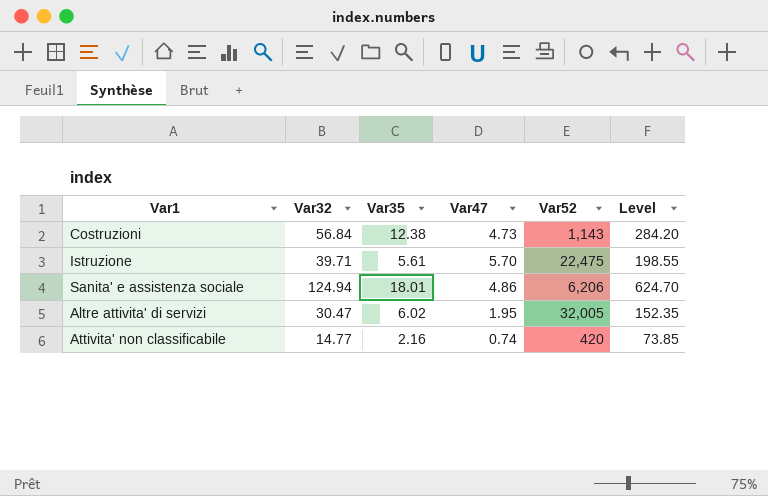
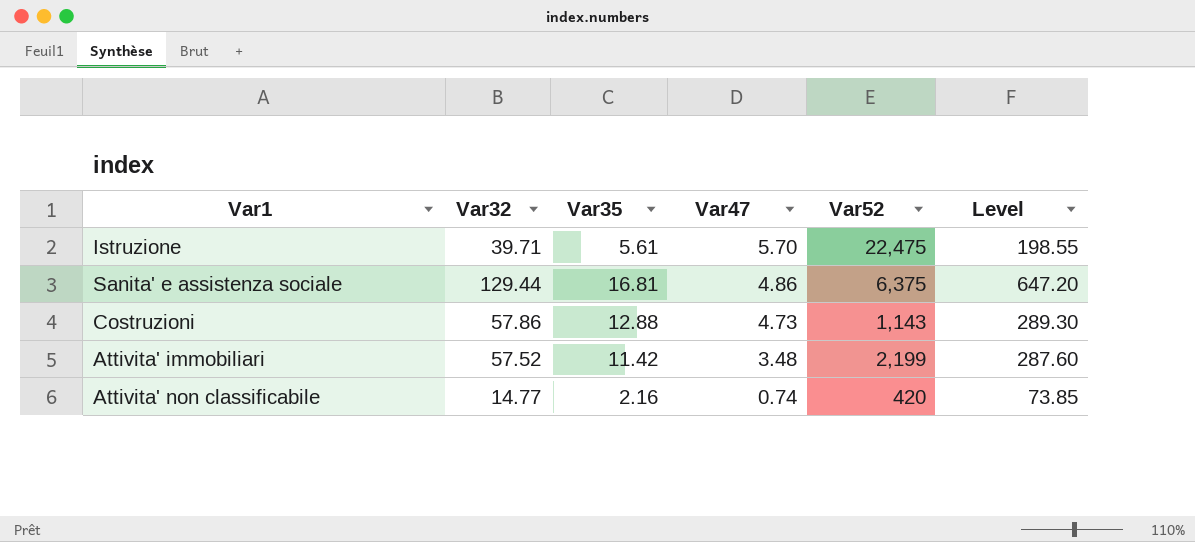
row order: none -> Var47 descending
row Altre attivita' di servizi: 30.47 | 6.02 | 1.95 | 32,005 | 152.35 -> none
Sanita' e assistenza sociale | Var32: 124.94 -> 129.44
Sanita' e assistenza sociale | Var35: 18.01 -> 16.81
Sanita' e assistenza sociale | Var52: 6,206 -> 6,375
Sanita' e assistenza sociale | Level: 624.70 -> 647.20
Costruzioni | Var32: 56.84 -> 57.86
Costruzioni | Var35: 12.38 -> 12.88
Costruzioni | Level: 284.20 -> 289.30
row Attivita' immobiliari: none -> 57.52 | 11.42 | 3.48 | 2,199 | 287.60

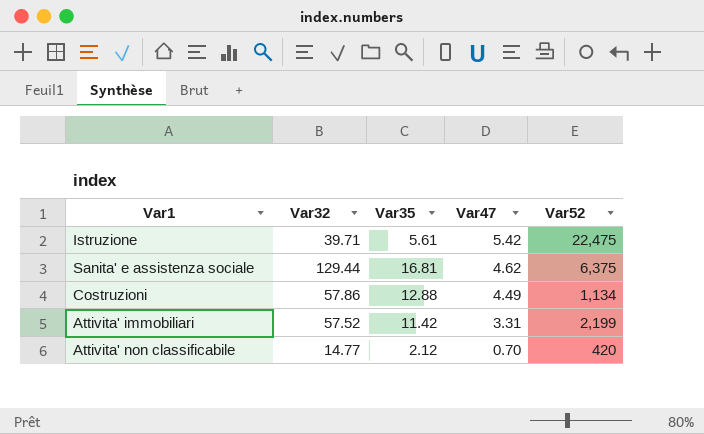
column Level | formula: [Var32] * 5 -> none
Istruzione | Var47: 5.70 -> 5.42
Sanita' e assistenza sociale | Var47: 4.86 -> 4.62
Costruzioni | Var47: 4.73 -> 4.49
Costruzioni | Var52: 1,143 -> 1,134
Attivita' immobiliari | Var47: 3.48 -> 3.31
Attivita' non classificabile | Var35: 2.16 -> 2.12
Attivita' non classificabile | Var47: 0.74 -> 0.70

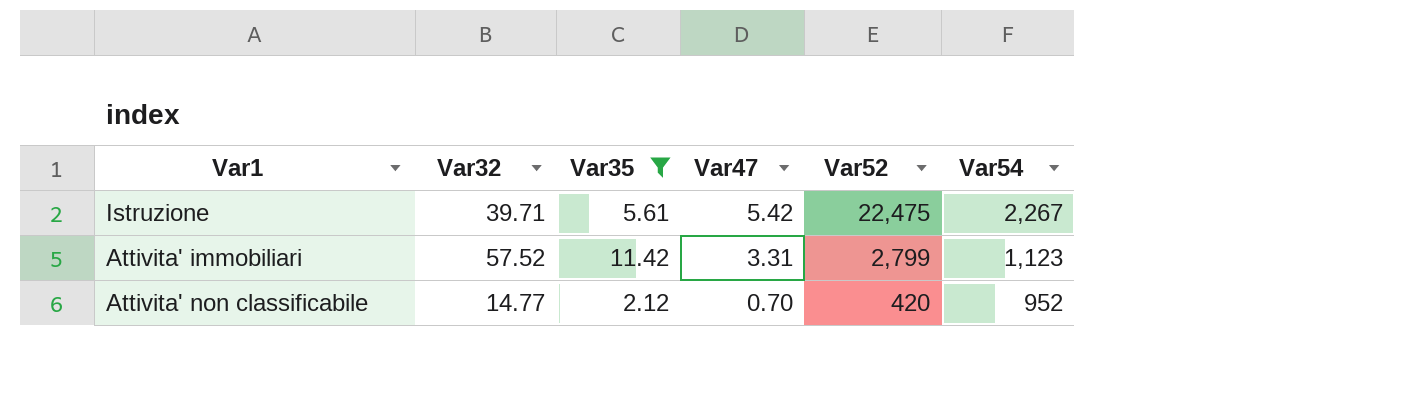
filter: none -> Var35 <= 11.42
column Var54 | position: none -> 6
Attivita' immobiliari | Var52: 2,199 -> 2,799

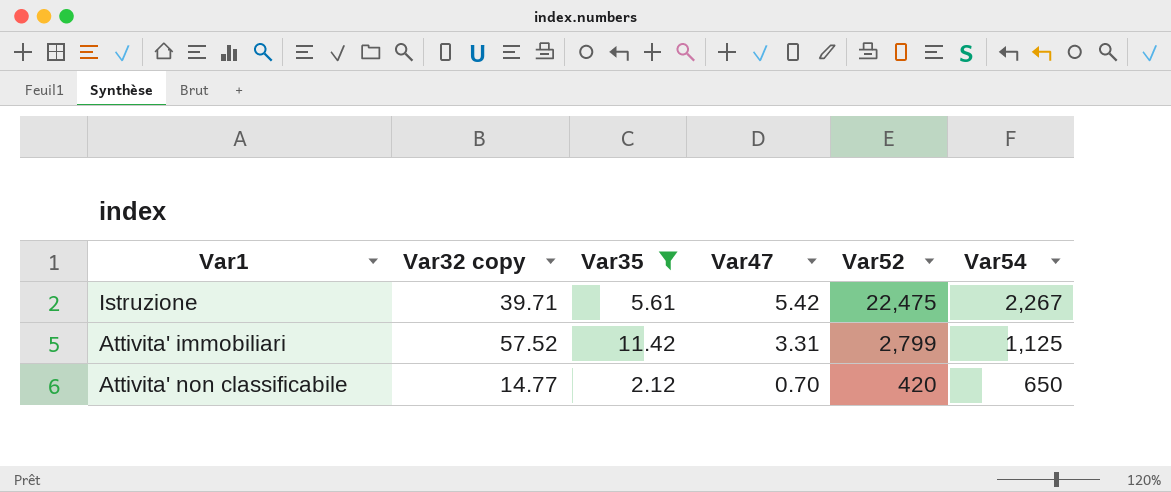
column name: Var32 -> Var32 copy
Attivita' immobiliari | Var54: 1,123 -> 1,125
Attivita' non classificabile | Var54: 952 -> 650

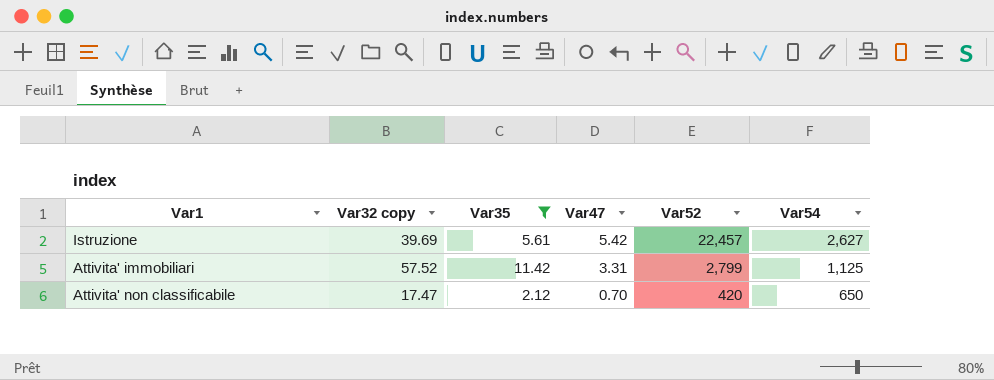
Istruzione | Var32 copy: 39.71 -> 39.69
Istruzione | Var52: 22,475 -> 22,457
Istruzione | Var54: 2,267 -> 2,627
Attivita' non classificabile | Var32 copy: 14.77 -> 17.47

